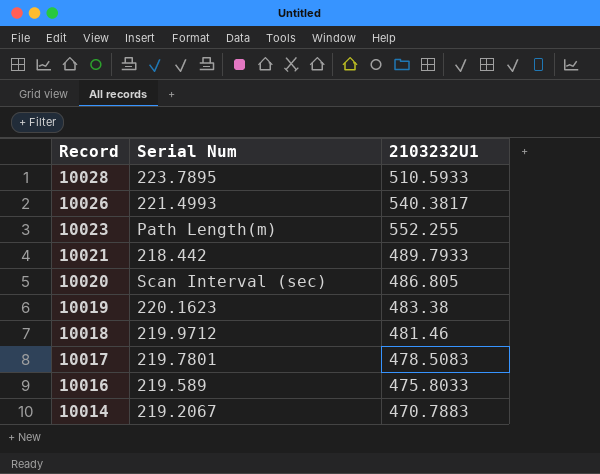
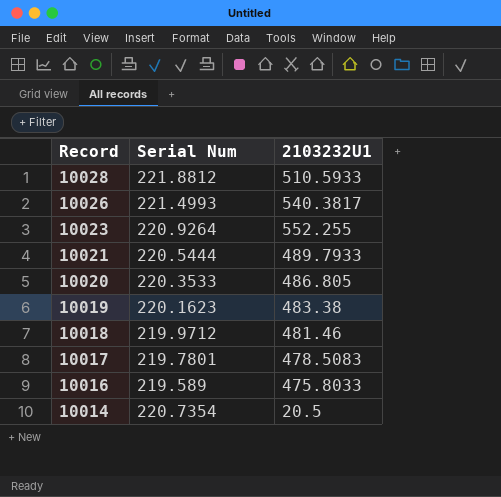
10028 | Serial Num: 223.7895 -> 221.8812
10023 | Serial Num: Path Length(m) -> 220.9264
10021 | Serial Num: 218.442 -> 220.5444
10020 | Serial Num: Scan Interval (sec) -> 220.3533
10014 | Serial Num: 219.2067 -> 220.7354
10014 | 2103232U1: 470.7883 -> 20.5

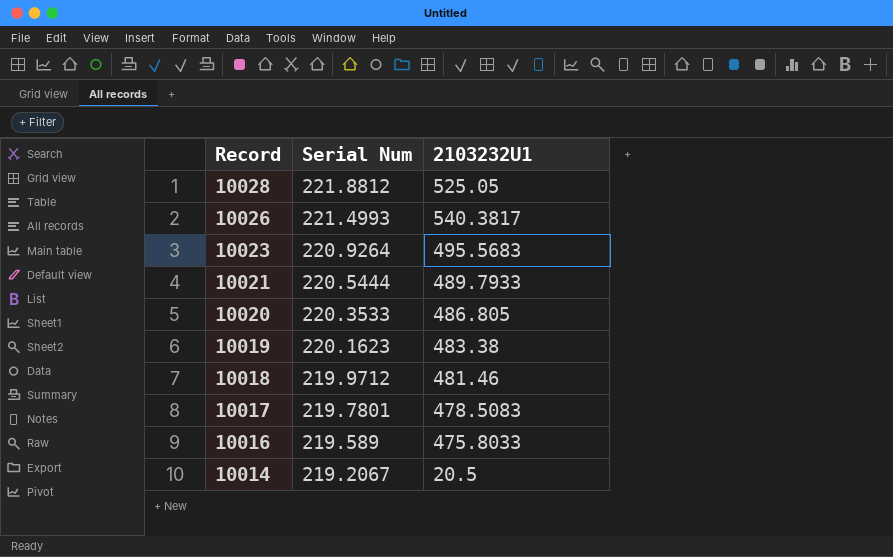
10028 | 2103232U1: 510.5933 -> 525.05
10023 | 2103232U1: 552.255 -> 495.5683
10014 | Serial Num: 220.7354 -> 219.2067

